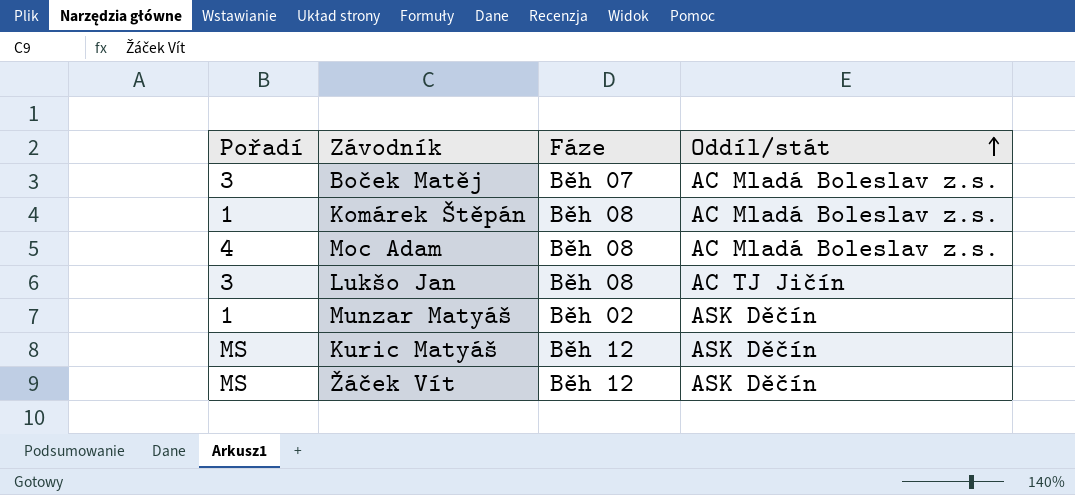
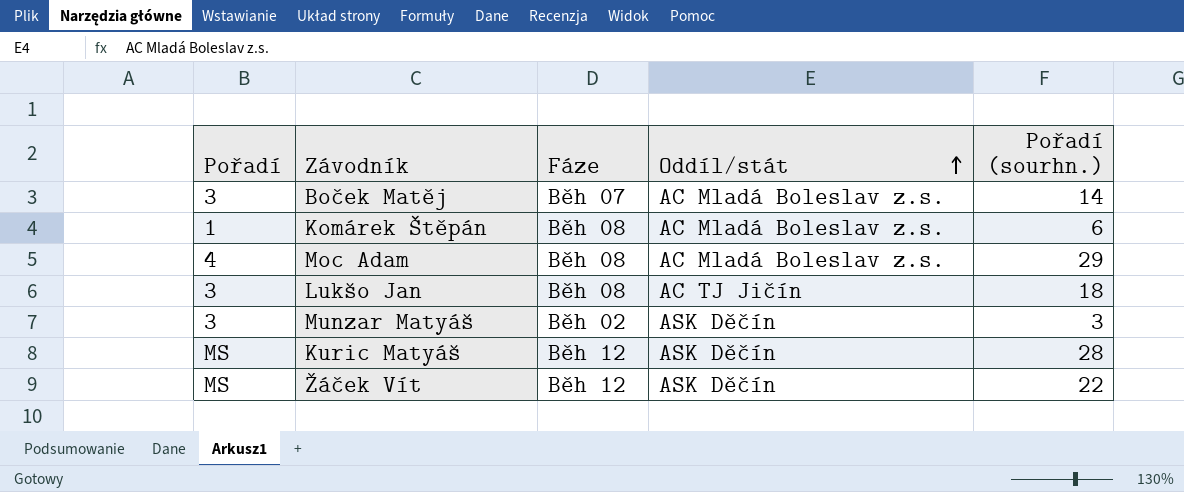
column Pořadí (sourhn.) | position: none -> 5
Munzar Matyáš | Pořadí: 1 -> 3

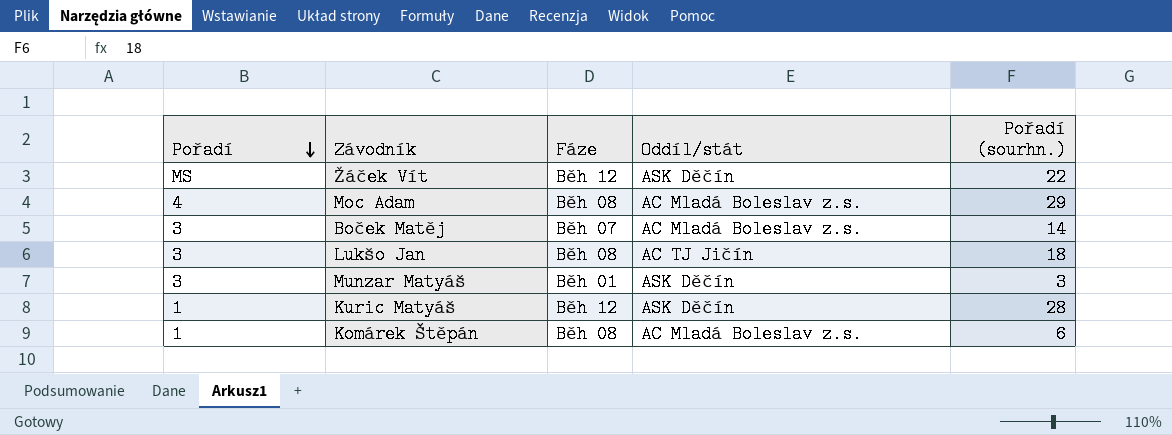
row order: Oddíl/stát ascending -> Pořadí descending
Munzar Matyáš | Fáze: Běh 02 -> Běh 01
Kuric Matyáš | Pořadí: MS -> 1

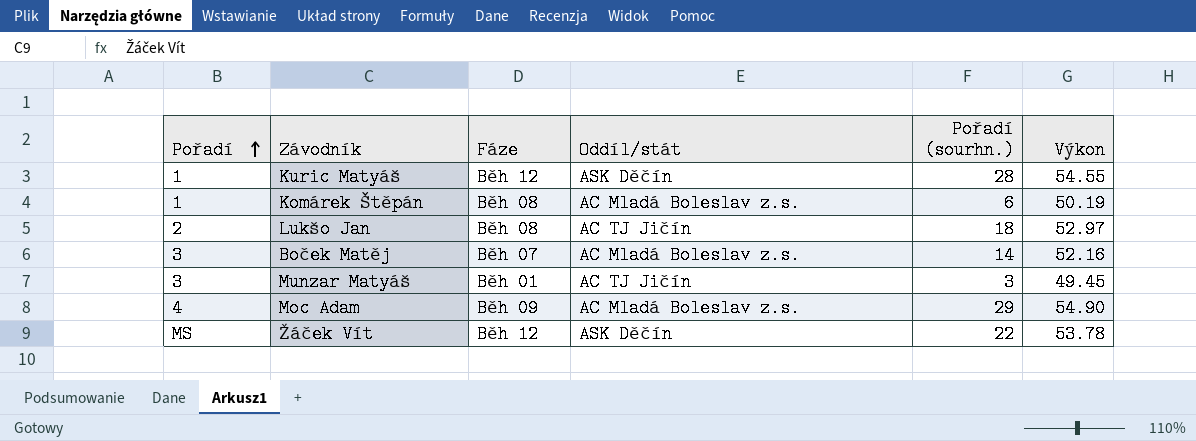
row order: Pořadí descending -> Pořadí ascending
column Výkon | position: none -> 6
Lukšo Jan | Pořadí: 3 -> 2
Munzar Matyáš | Oddíl/stát: ASK Děčín -> AC TJ Jičín
Moc Adam | Fáze: Běh 08 -> Běh 09

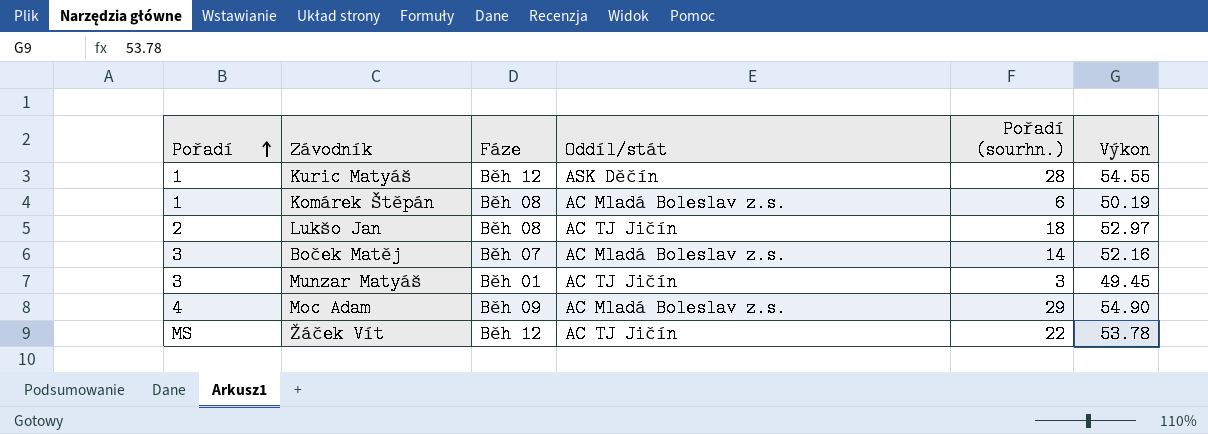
Žáček Vít | Oddíl/stát: ASK Děčín -> AC TJ Jičín

